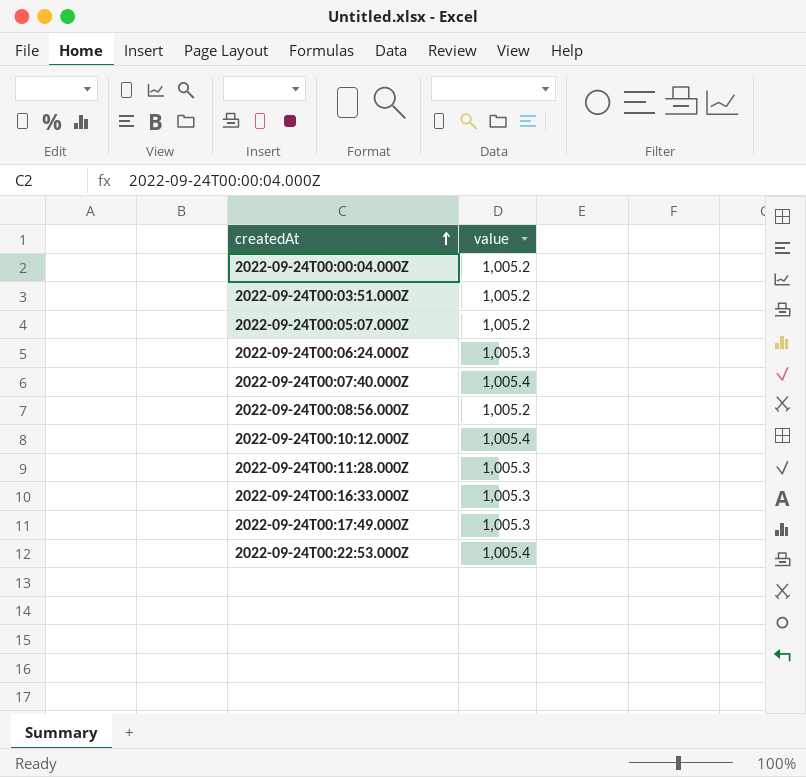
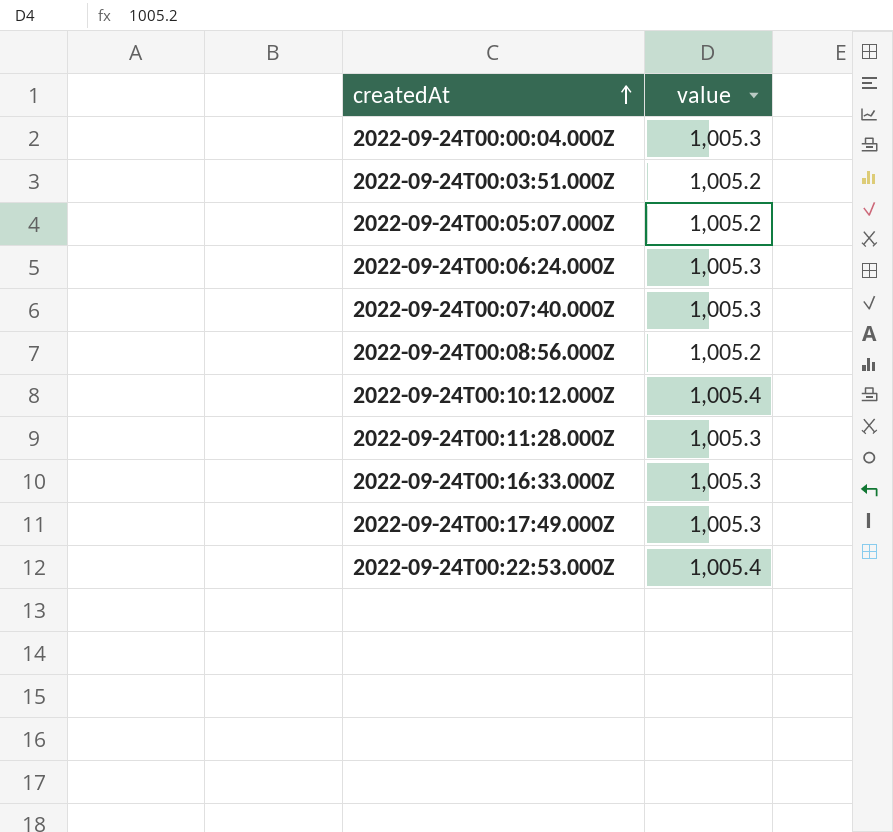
2022-09-24T00:00:04.000Z | value: 1,005.2 -> 1,005.3
2022-09-24T00:07:40.000Z | value: 1,005.4 -> 1,005.3

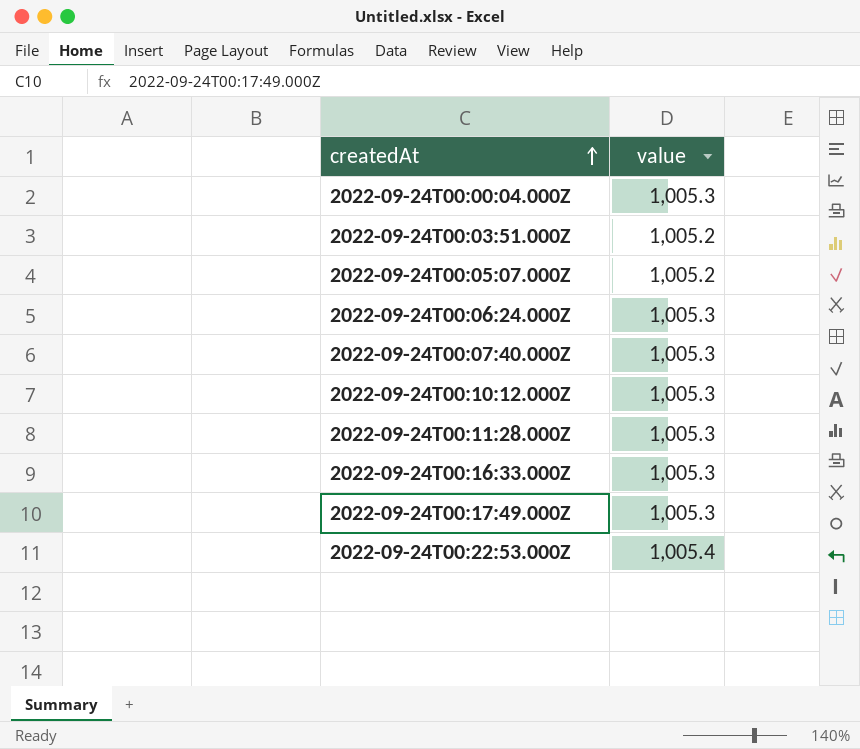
row 2022-09-24T00:08:56.000Z: 1,005.2 -> none
2022-09-24T00:10:12.000Z | value: 1,005.4 -> 1,005.3

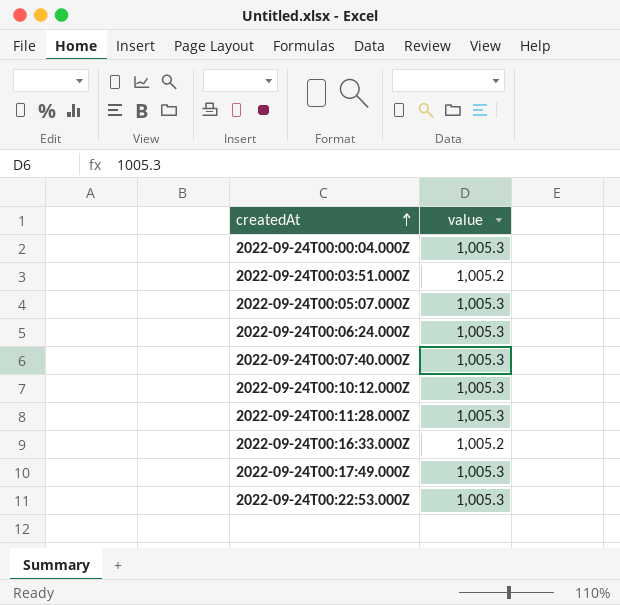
2022-09-24T00:05:07.000Z | value: 1,005.2 -> 1,005.3
2022-09-24T00:16:33.000Z | value: 1,005.3 -> 1,005.2
2022-09-24T00:22:53.000Z | value: 1,005.4 -> 1,005.3

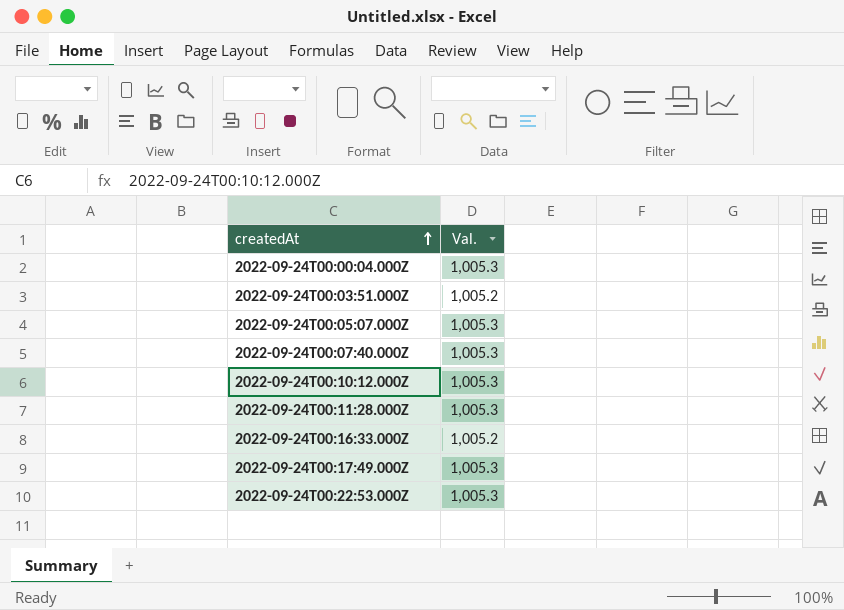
column name: value -> Val.
row 2022-09-24T00:06:24.000Z: 1,005.3 -> none

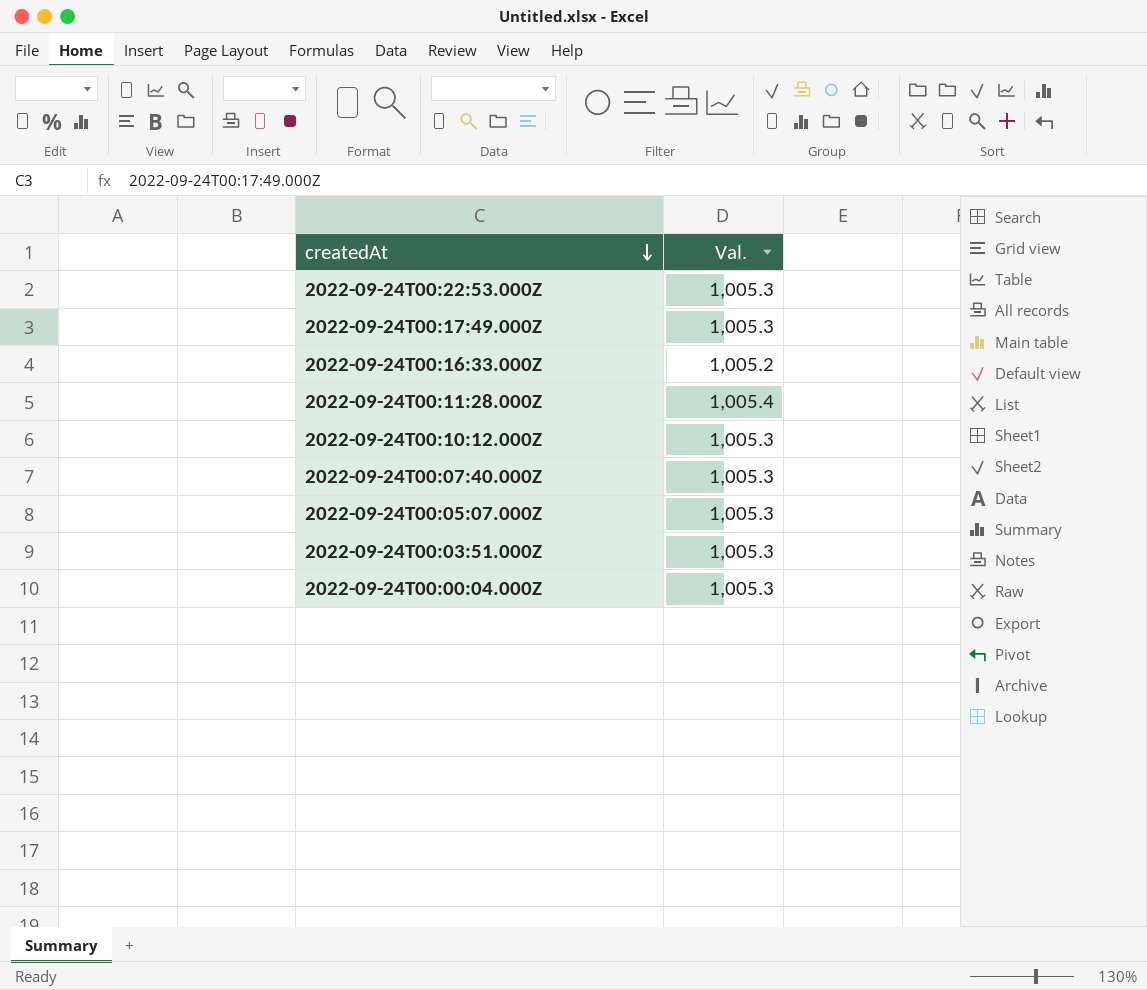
row order: createdAt ascending -> createdAt descending
2022-09-24T00:11:28.000Z | Val.: 1,005.3 -> 1,005.4
2022-09-24T00:03:51.000Z | Val.: 1,005.2 -> 1,005.3

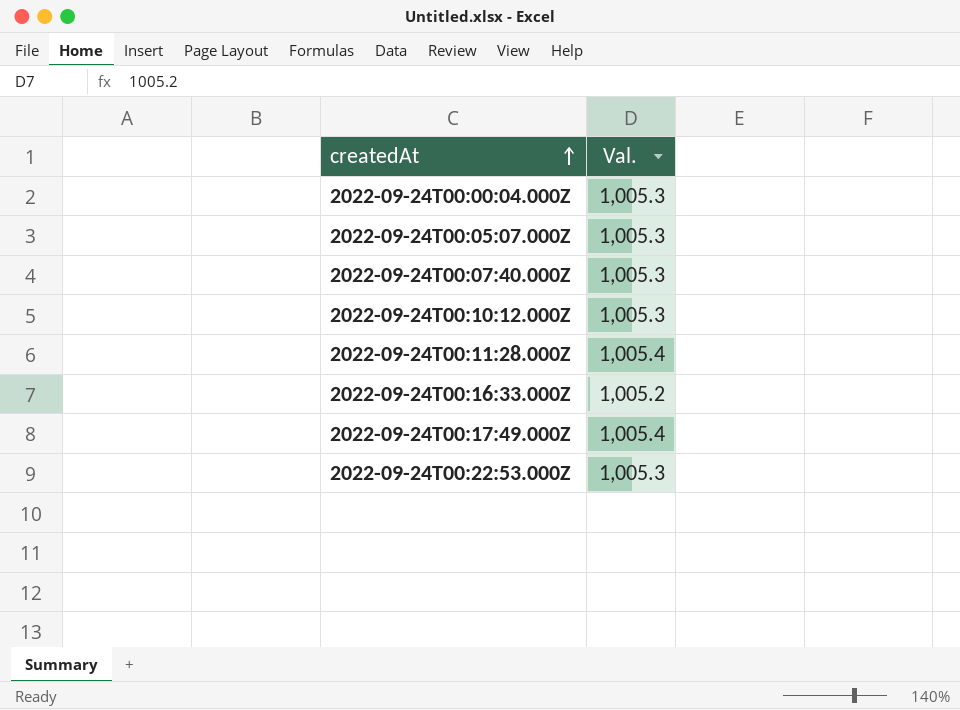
row order: createdAt descending -> createdAt ascending
row 2022-09-24T00:03:51.000Z: 1,005.3 -> none
2022-09-24T00:17:49.000Z | Val.: 1,005.3 -> 1,005.4

